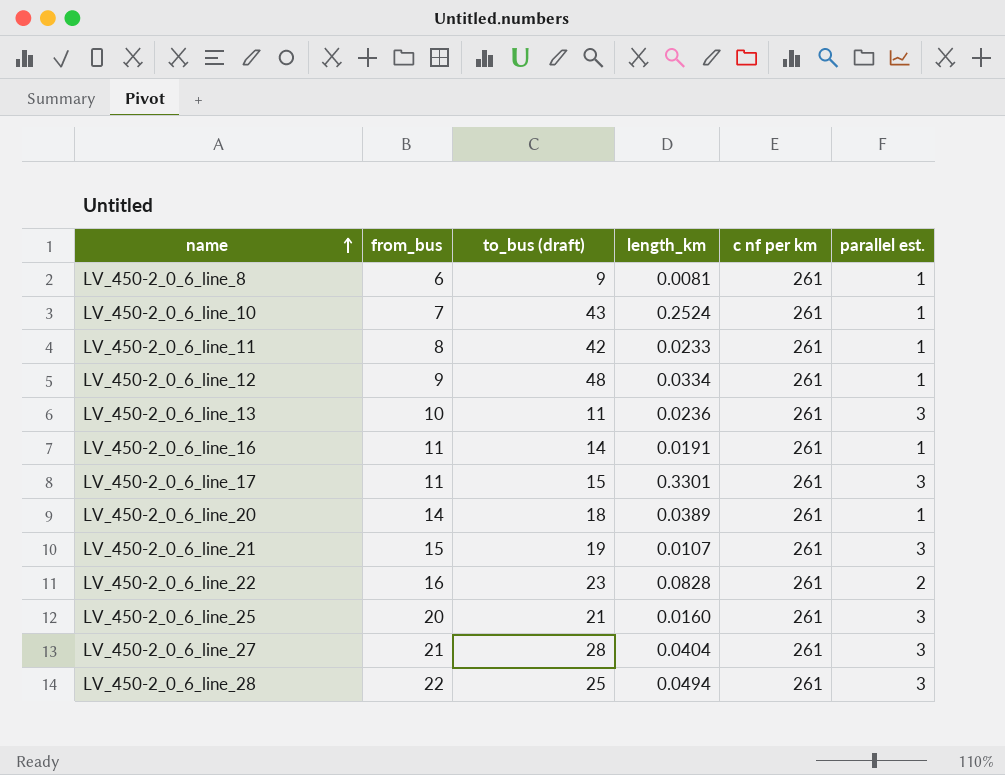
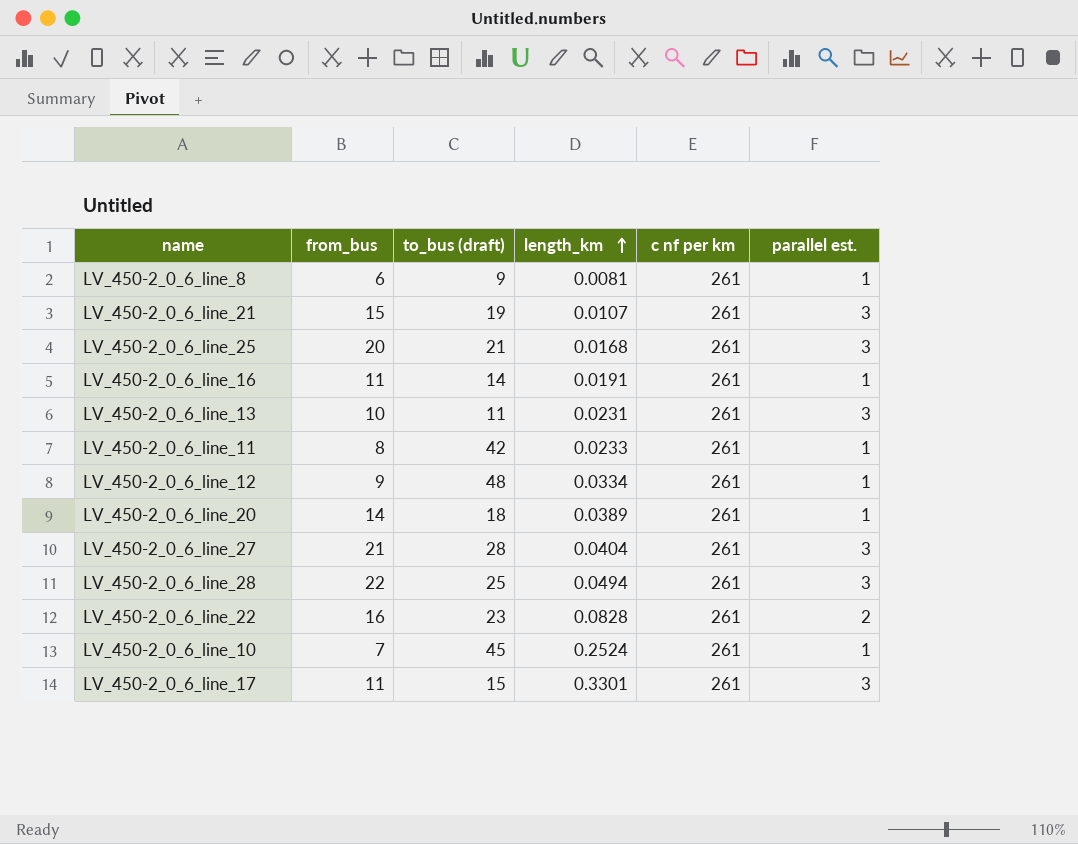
row order: name ascending -> length_km ascending
LV_450-2_0_6_line_25 | length_km: 0.0160 -> 0.0168
LV_450-2_0_6_line_13 | length_km: 0.0236 -> 0.0231
LV_450-2_0_6_line_10 | to_bus (draft): 43 -> 45

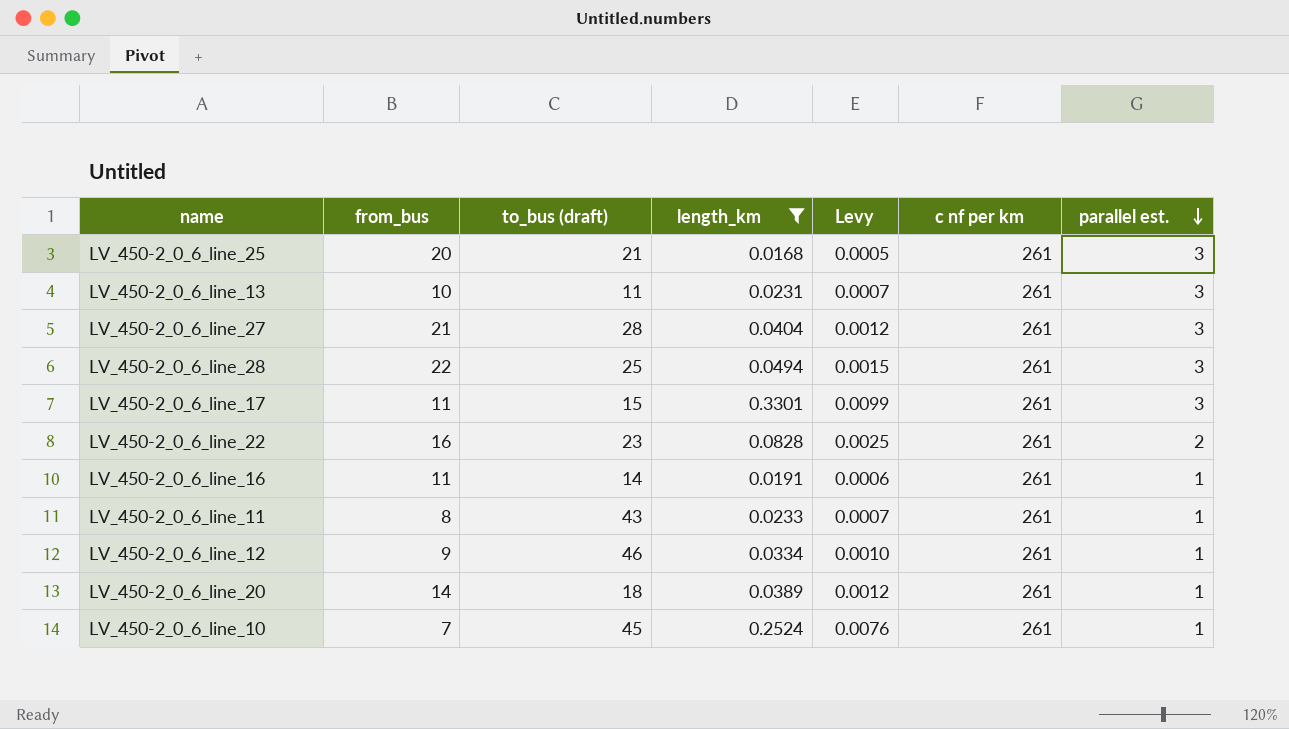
filter: none -> length_km >= 0.0168
row order: length_km ascending -> parallel est. descending
column Levy | formula: none -> [length_km] * 0.03
LV_450-2_0_6_line_11 | to_bus (draft): 42 -> 43
LV_450-2_0_6_line_12 | to_bus (draft): 48 -> 46

